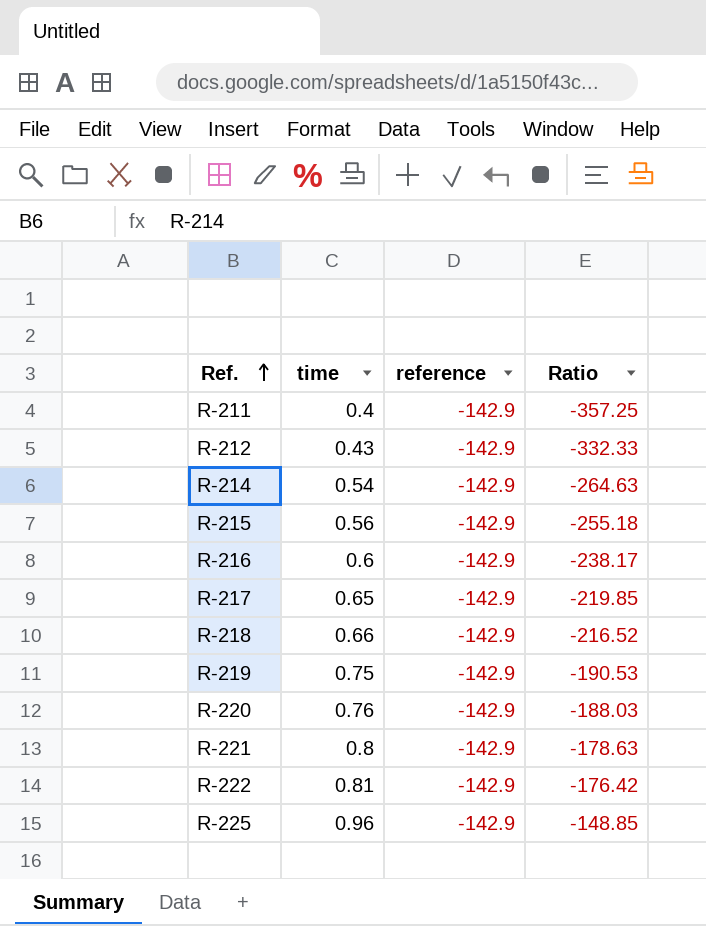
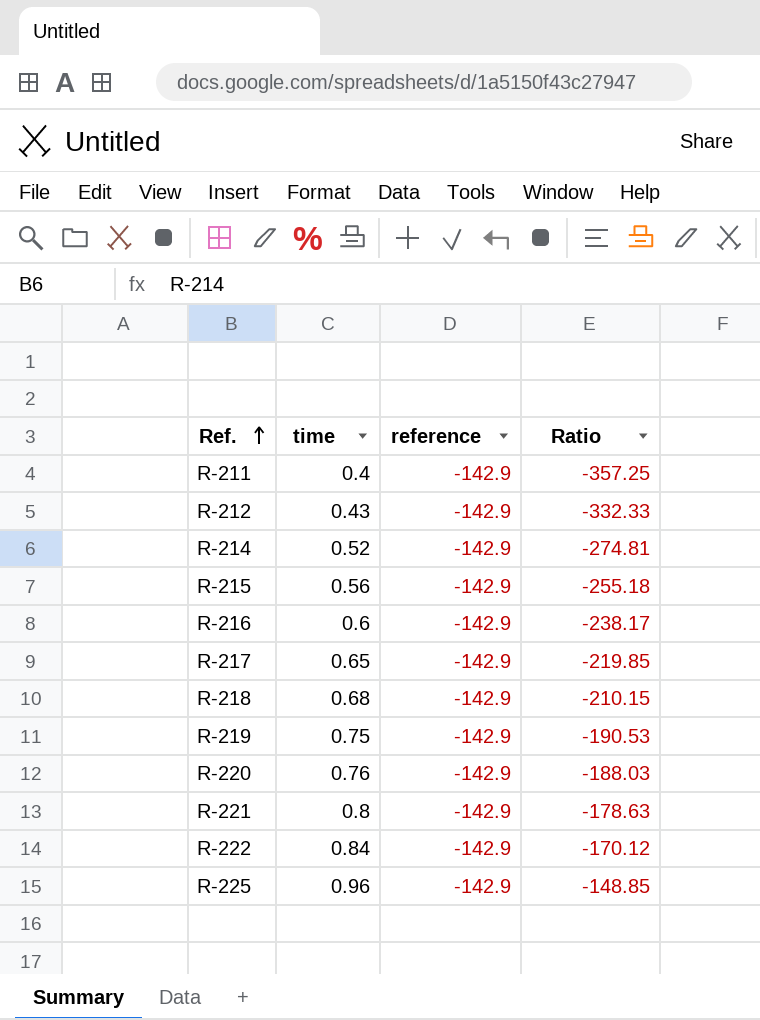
R-214 | time: 0.54 -> 0.52
R-214 | Ratio: -264.63 -> -274.81
R-218 | time: 0.66 -> 0.68
R-218 | Ratio: -216.52 -> -210.15
R-222 | time: 0.81 -> 0.84
R-222 | Ratio: -176.42 -> -170.12

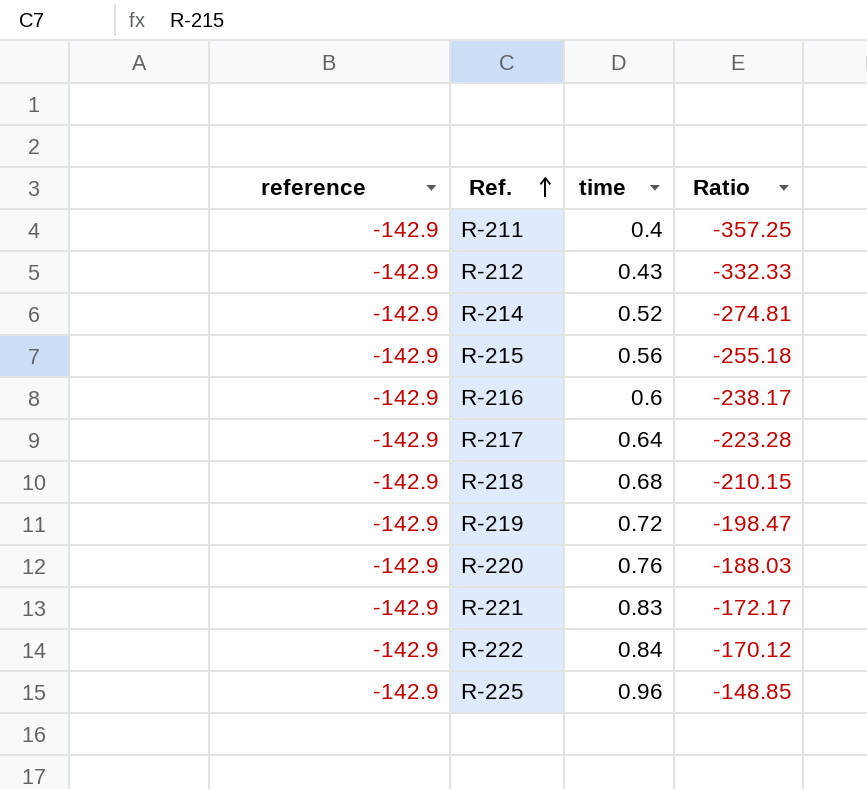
column reference | position: 3 -> 1
R-217 | time: 0.65 -> 0.64
R-217 | Ratio: -219.85 -> -223.28
R-219 | time: 0.75 -> 0.72
R-219 | Ratio: -190.53 -> -198.47
R-221 | time: 0.8 -> 0.83
R-221 | Ratio: -178.63 -> -172.17

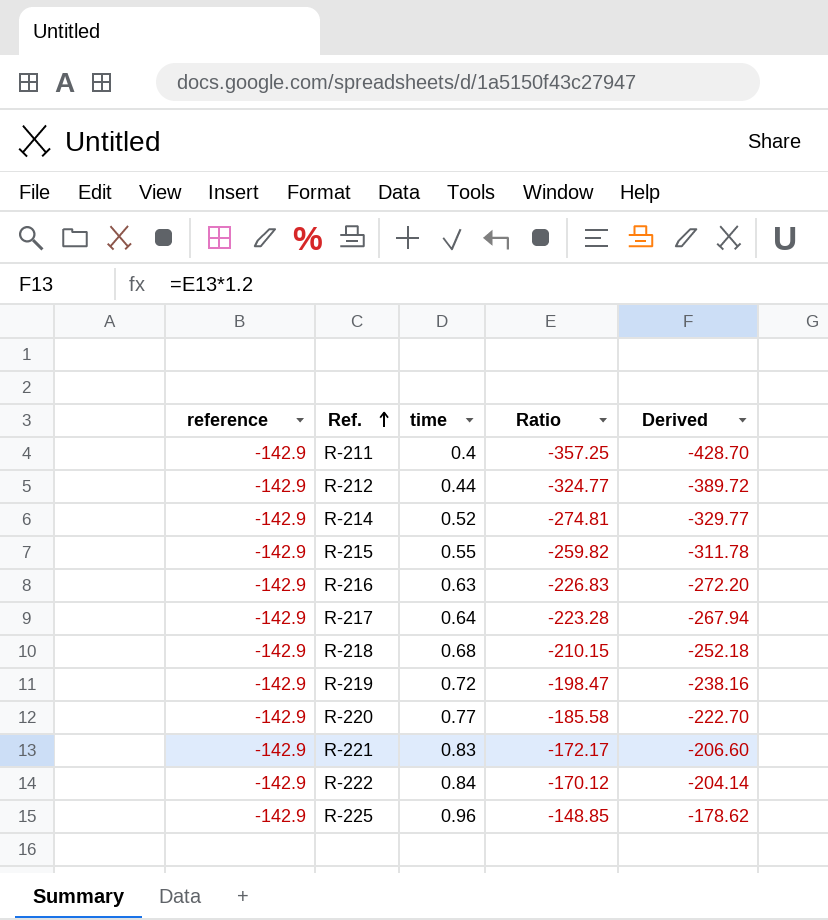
column Derived | formula: none -> [Ratio] * 1.2
R-212 | time: 0.43 -> 0.44
R-212 | Ratio: -332.33 -> -324.77
R-215 | time: 0.56 -> 0.55
R-215 | Ratio: -255.18 -> -259.82
R-216 | time: 0.6 -> 0.63
R-216 | Ratio: -238.17 -> -226.83
R-220 | time: 0.76 -> 0.77
R-220 | Ratio: -188.03 -> -185.58

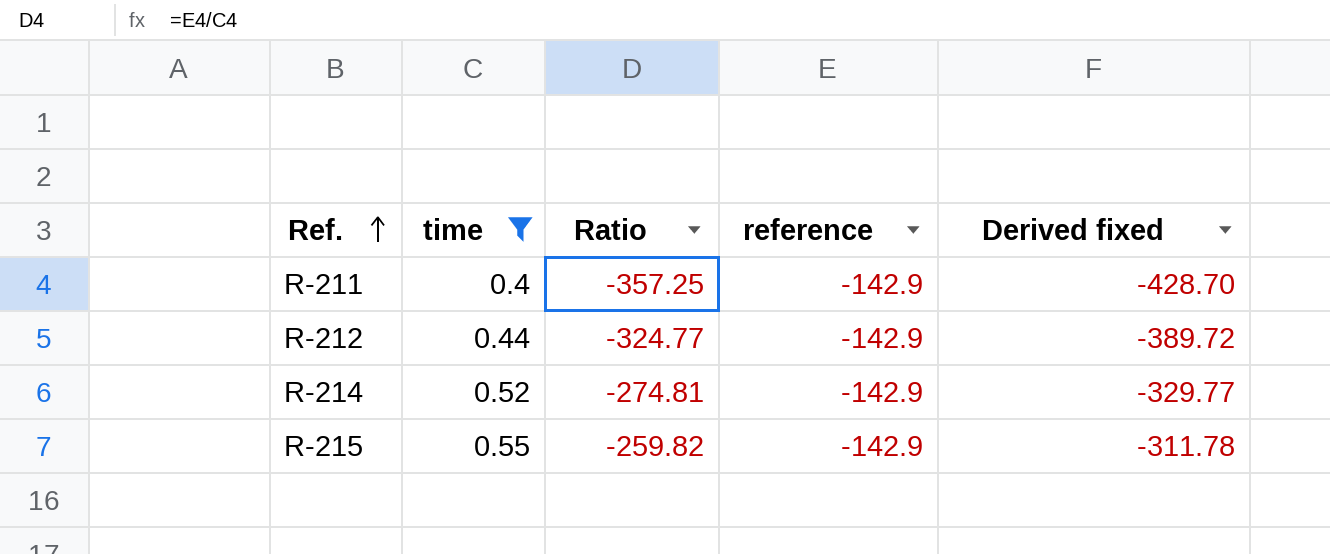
filter: none -> time <= 0.55
column reference | position: 1 -> 4
column name: Derived -> Derived fixed

